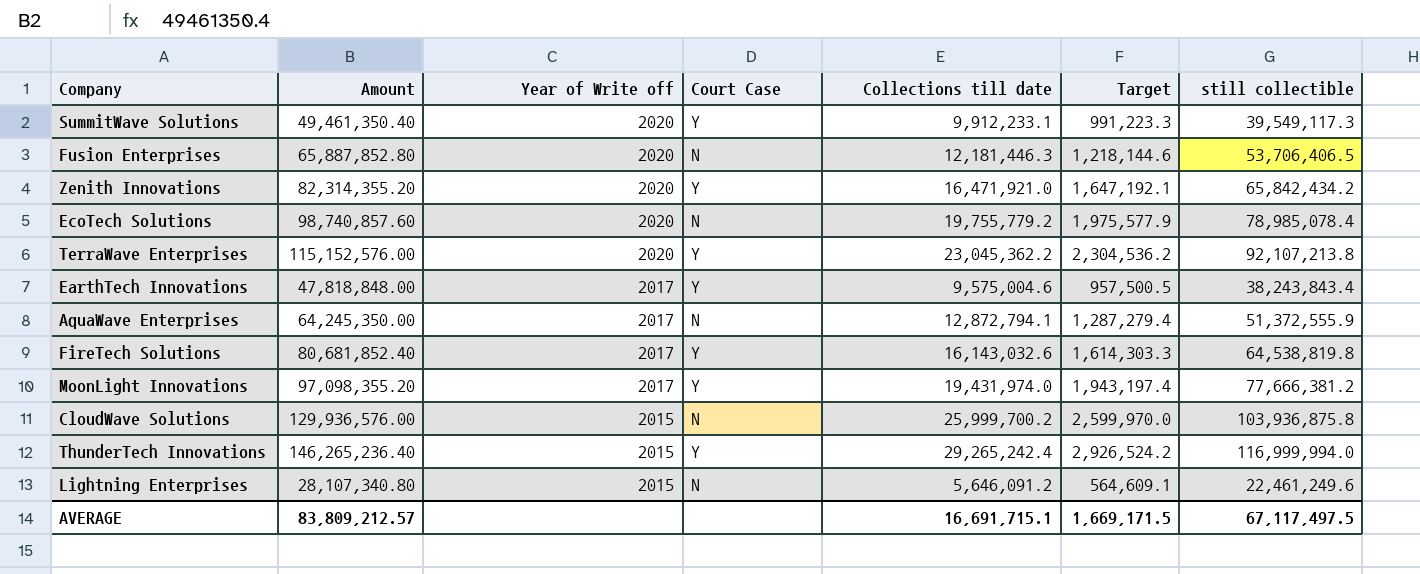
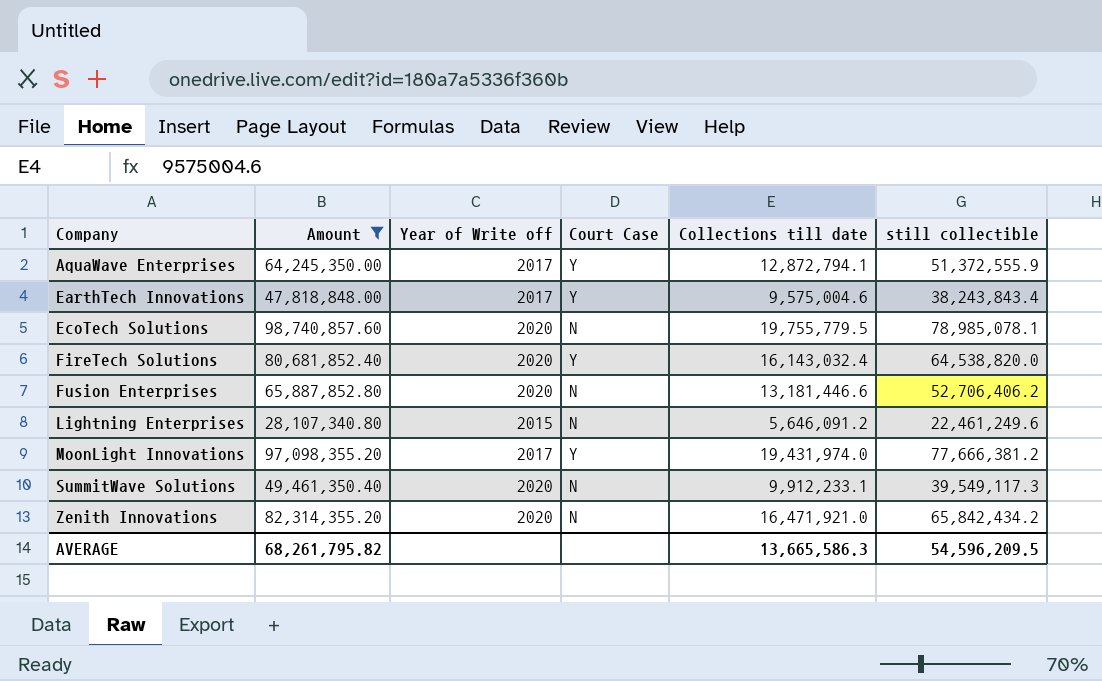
filter: none -> Amount <= 98,740,857.60
row order: Year of Write off descending -> Company ascending
column Target | formula: [Collections till date] * 0.1 -> none
AquaWave Enterprises | Court Case: N -> Y
EcoTech Solutions | Collections till date: 19,755,779.2 -> 19,755,779.5
EcoTech Solutions | still collectible: 78,985,078.4 -> 78,985,078.1
FireTech Solutions | Year of Write off: 2017 -> 2020
FireTech Solutions | Collections till date: 16,143,032.6 -> 16,143,032.4
FireTech Solutions | still collectible: 64,538,819.8 -> 64,538,820.0
Fusion Enterprises | Collections till date: 12,181,446.3 -> 13,181,446.6
Fusion Enterprises | still collectible: 53,706,406.5 -> 52,706,406.2
SummitWave Solutions | Court Case: Y -> N
Zenith Innovations | Court Case: Y -> N
AVERAGE | Amount: 83,809,212.57 -> 68,261,795.82
AVERAGE | Collections till date: 16,691,715.1 -> 13,665,586.3
AVERAGE | still collectible: 67,117,497.5 -> 54,596,209.5

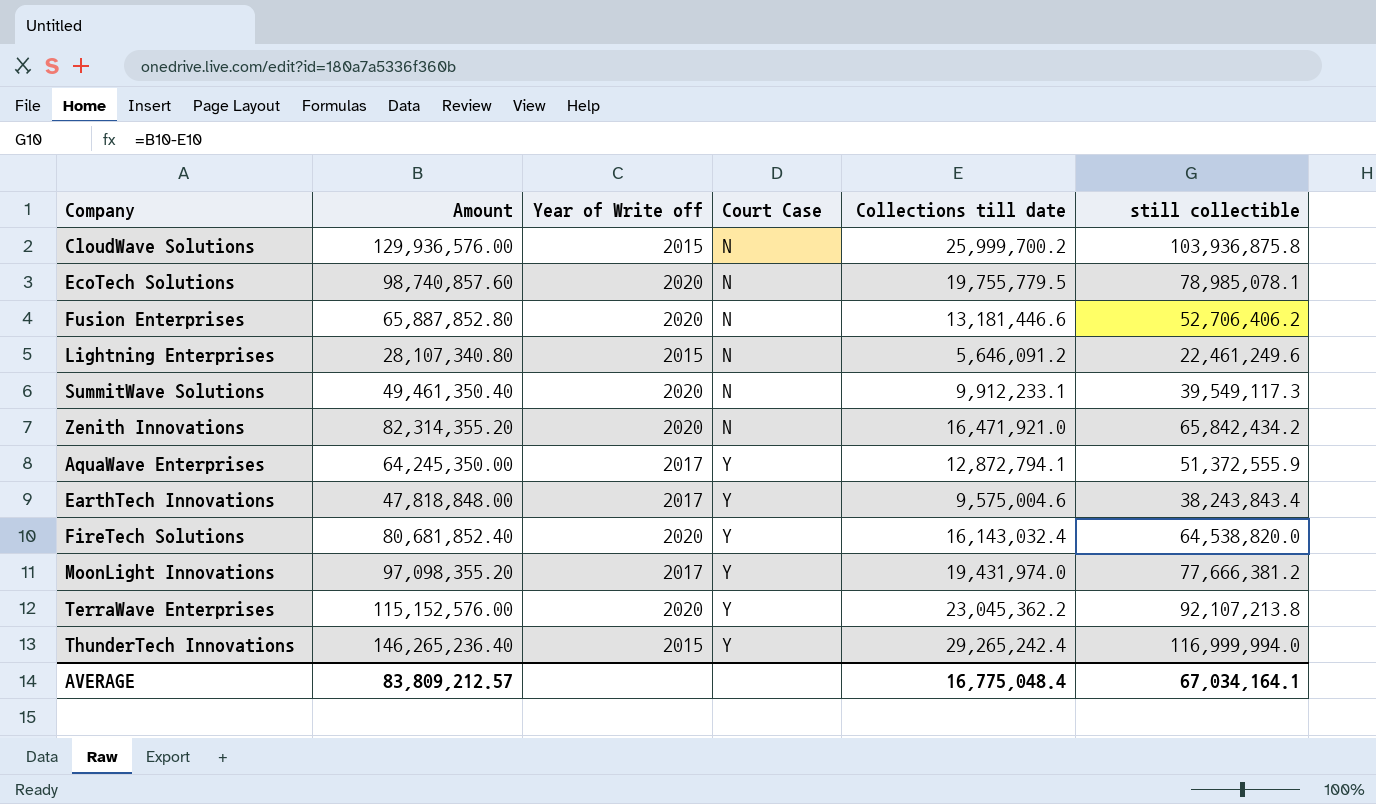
filter: Amount <= 98,740,857.60 -> none
row order: Company ascending -> Court Case ascending
AVERAGE | Amount: 68,261,795.82 -> 83,809,212.57
AVERAGE | Collections till date: 13,665,586.3 -> 16,775,048.4
AVERAGE | still collectible: 54,596,209.5 -> 67,034,164.1

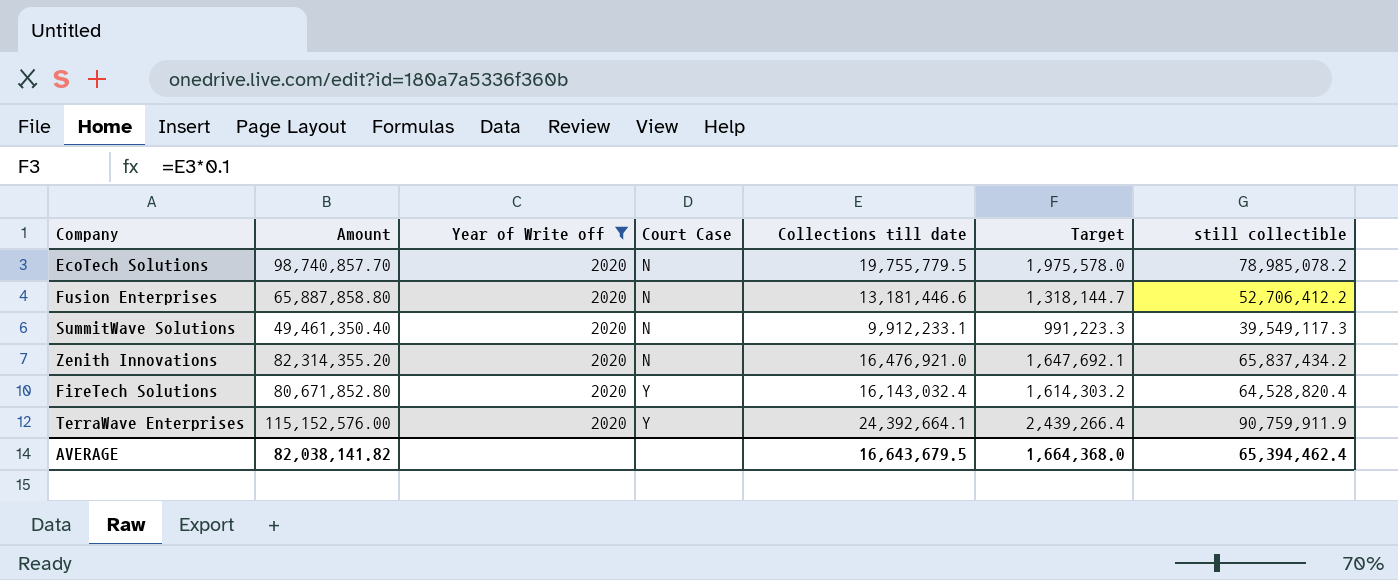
filter: none -> Year of Write off = 2020
column Target | formula: none -> [Collections till date] * 0.1
EcoTech Solutions | Amount: 98,740,857.60 -> 98,740,857.70
EcoTech Solutions | still collectible: 78,985,078.1 -> 78,985,078.2
Fusion Enterprises | Amount: 65,887,852.80 -> 65,887,858.80
Fusion Enterprises | still collectible: 52,706,406.2 -> 52,706,412.2
Zenith Innovations | Collections till date: 16,471,921.0 -> 16,476,921.0
Zenith Innovations | still collectible: 65,842,434.2 -> 65,837,434.2
FireTech Solutions | Amount: 80,681,852.40 -> 80,671,852.80
FireTech Solutions | still collectible: 64,538,820.0 -> 64,528,820.4
TerraWave Enterprises | Collections till date: 23,045,362.2 -> 24,392,664.1
TerraWave Enterprises | still collectible: 92,107,213.8 -> 90,759,911.9
AVERAGE | Amount: 83,809,212.57 -> 82,038,141.82
AVERAGE | Collections till date: 16,775,048.4 -> 16,643,679.5
AVERAGE | still collectible: 67,034,164.1 -> 65,394,462.4

